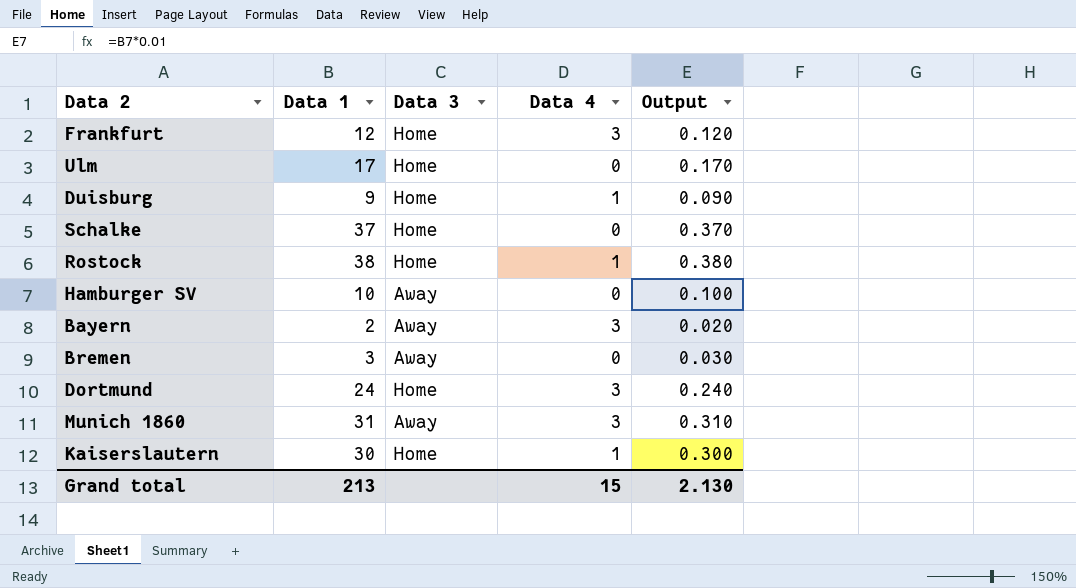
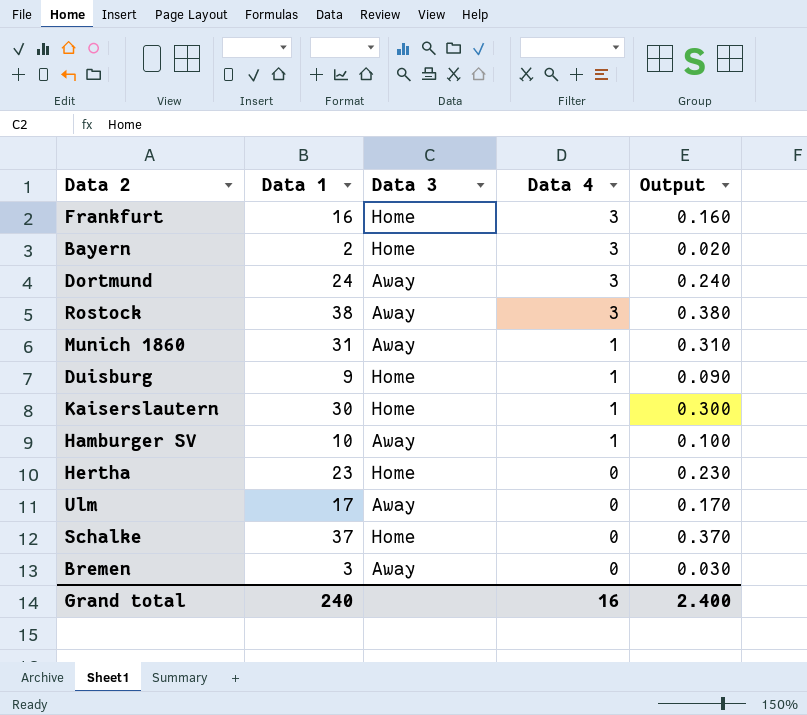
row order: none -> Data 4 descending
Frankfurt | Data 1: 12 -> 16
Frankfurt | Output: 0.120 -> 0.160
Bayern | Data 3: Away -> Home
Dortmund | Data 3: Home -> Away
Rostock | Data 3: Home -> Away
Rostock | Data 4: 1 -> 3
Munich 1860 | Data 4: 3 -> 1
Hamburger SV | Data 4: 0 -> 1
row Hertha: none -> 23 | Home | 0 | 0.230
Ulm | Data 3: Home -> Away
Grand total | Data 1: 213 -> 240
Grand total | Data 4: 15 -> 16
Grand total | Output: 2.130 -> 2.400

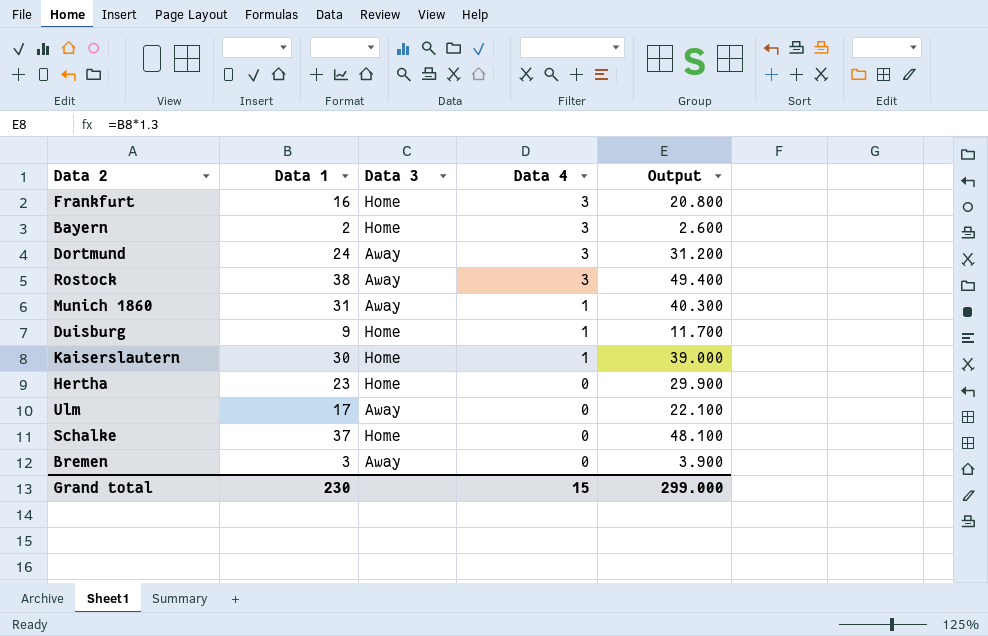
column Output | formula: [Data 1] * 0.01 -> [Data 1] * 1.3
row Hamburger SV: 10 | Away | 1 | 0.100 -> none
Grand total | Data 1: 240 -> 230
Grand total | Data 4: 16 -> 15
Grand total | Output: 2.400 -> 299.000

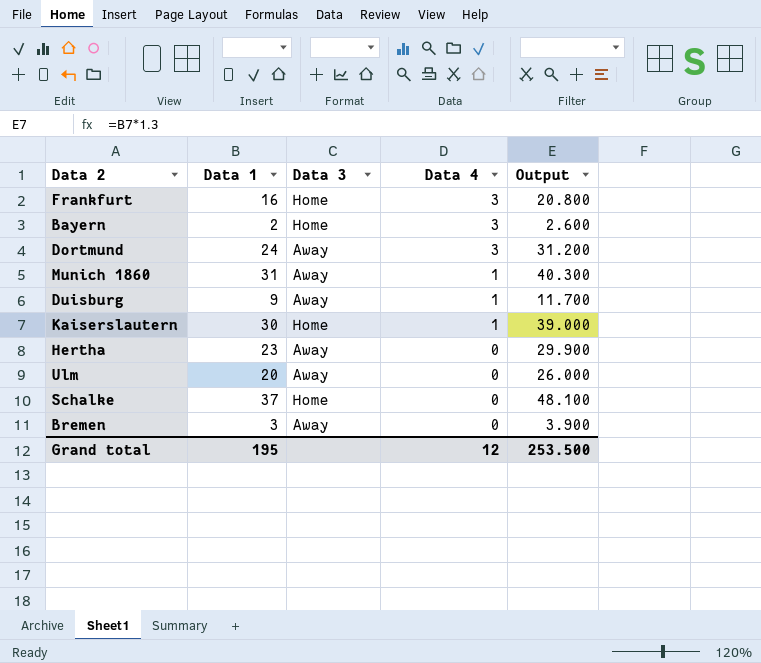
row Rostock: 38 | Away | 3 | 49.400 -> none
Duisburg | Data 3: Home -> Away
Hertha | Data 3: Home -> Away
Ulm | Data 1: 17 -> 20
Ulm | Output: 22.100 -> 26.000
Grand total | Data 1: 230 -> 195
Grand total | Data 4: 15 -> 12
Grand total | Output: 299.000 -> 253.500

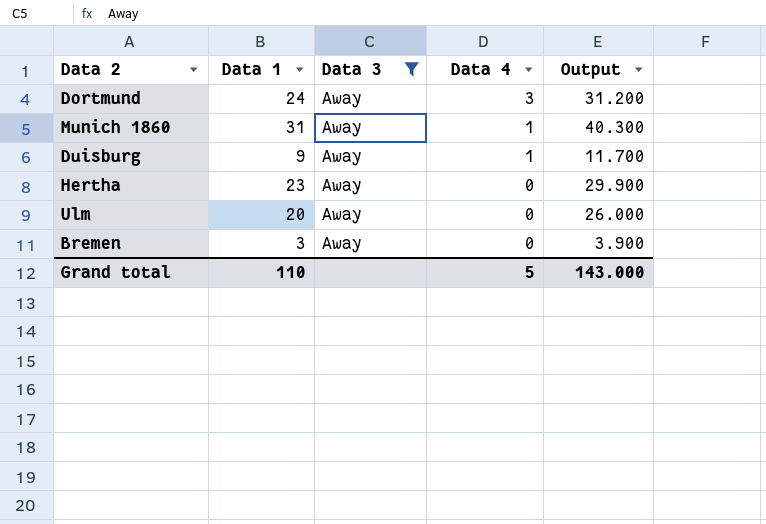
filter: none -> Data 3 = Away
Grand total | Data 1: 195 -> 110
Grand total | Data 4: 12 -> 5
Grand total | Output: 253.500 -> 143.000

